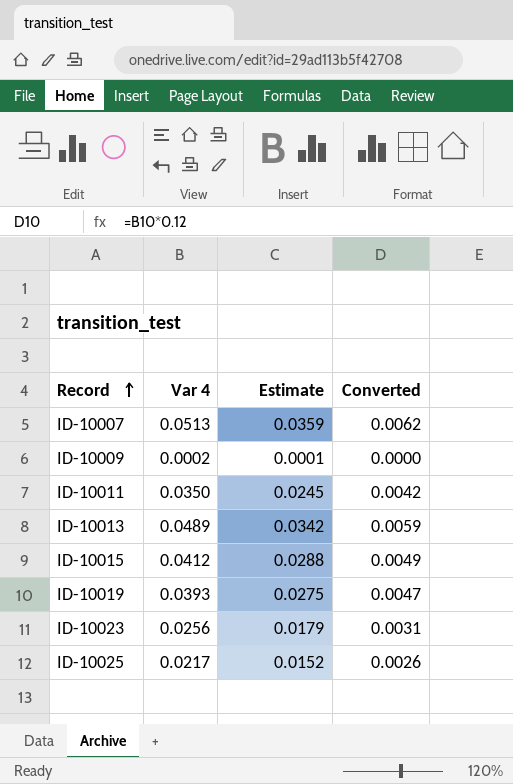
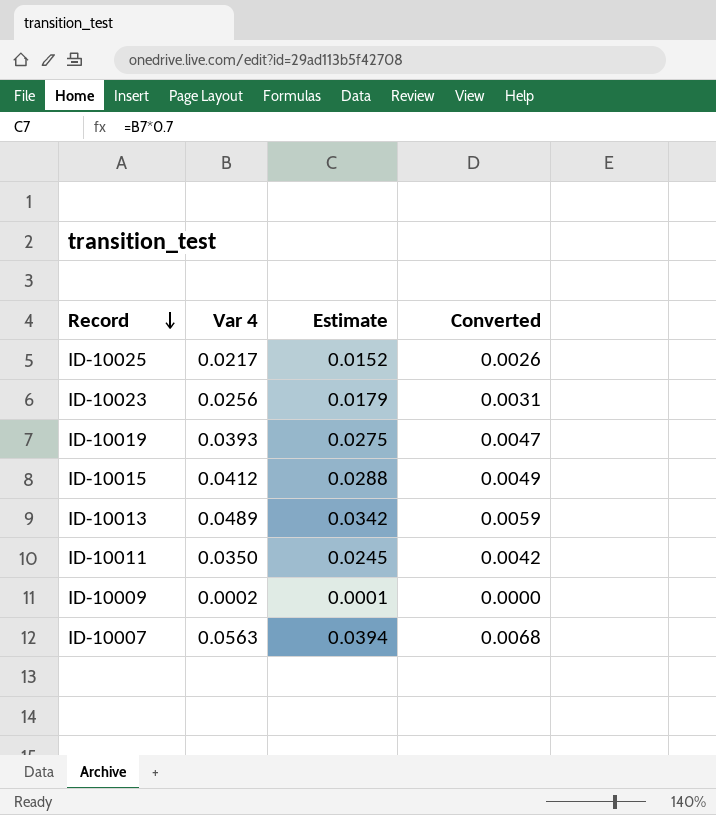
row order: Record ascending -> Record descending
ID-10007 | Var 4: 0.0513 -> 0.0563
ID-10007 | Estimate: 0.0359 -> 0.0394
ID-10007 | Converted: 0.0062 -> 0.0068

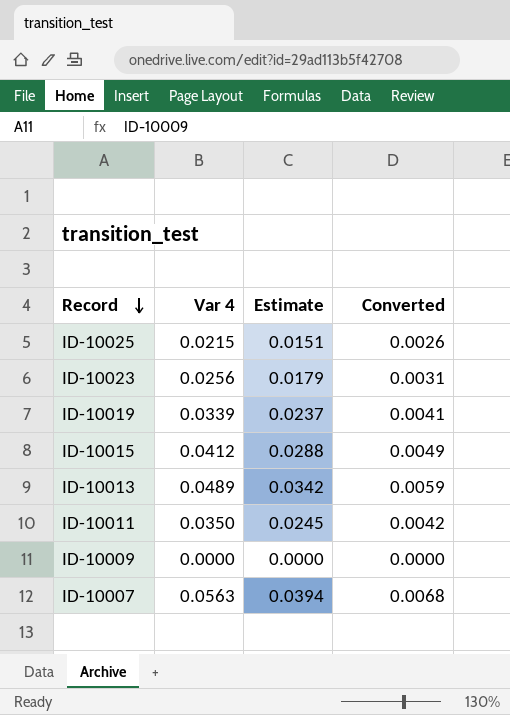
ID-10025 | Var 4: 0.0217 -> 0.0215
ID-10025 | Estimate: 0.0152 -> 0.0151
ID-10019 | Var 4: 0.0393 -> 0.0339
ID-10019 | Estimate: 0.0275 -> 0.0237
ID-10019 | Converted: 0.0047 -> 0.0041
ID-10009 | Var 4: 0.0002 -> 0.0000
ID-10009 | Estimate: 0.0001 -> 0.0000

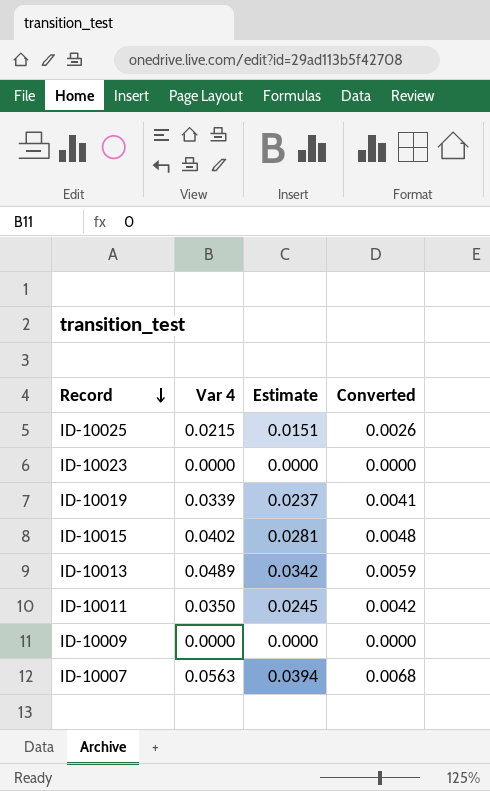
ID-10023 | Var 4: 0.0256 -> 0.0000
ID-10023 | Estimate: 0.0179 -> 0.0000
ID-10023 | Converted: 0.0031 -> 0.0000
ID-10015 | Var 4: 0.0412 -> 0.0402
ID-10015 | Estimate: 0.0288 -> 0.0281
ID-10015 | Converted: 0.0049 -> 0.0048

